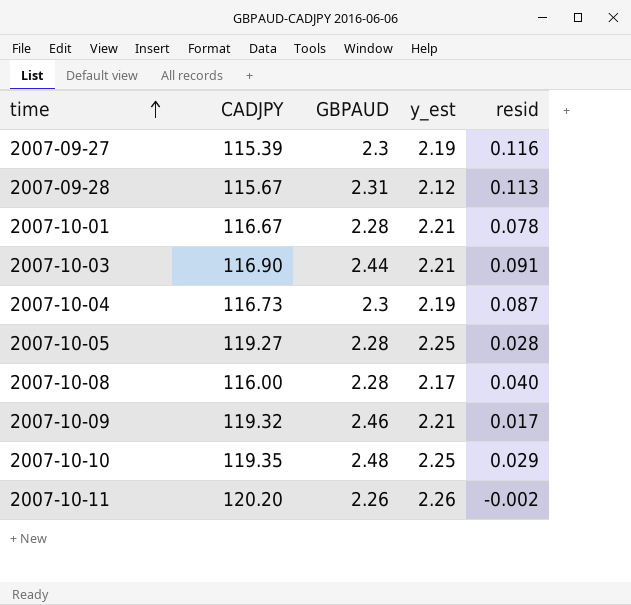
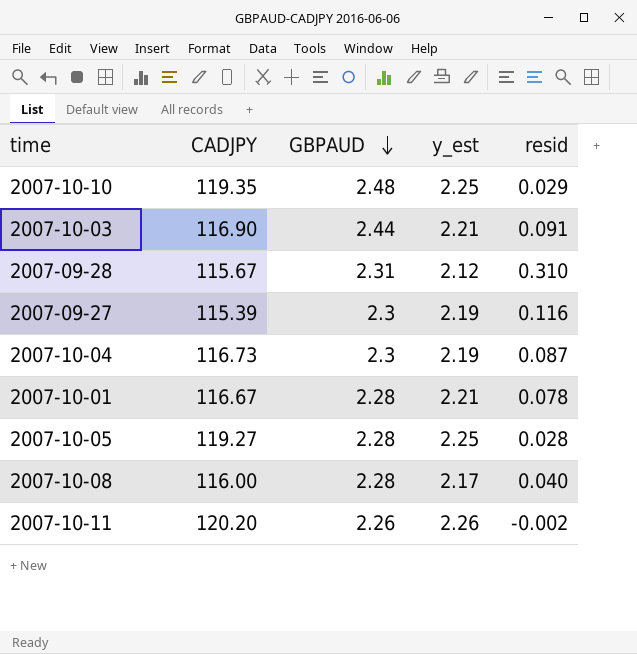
row order: time ascending -> GBPAUD descending
row 2007-10-09: 119.32 | 2.46 | 2.21 | 0.017 -> none
2007-09-28 | resid: 0.113 -> 0.310

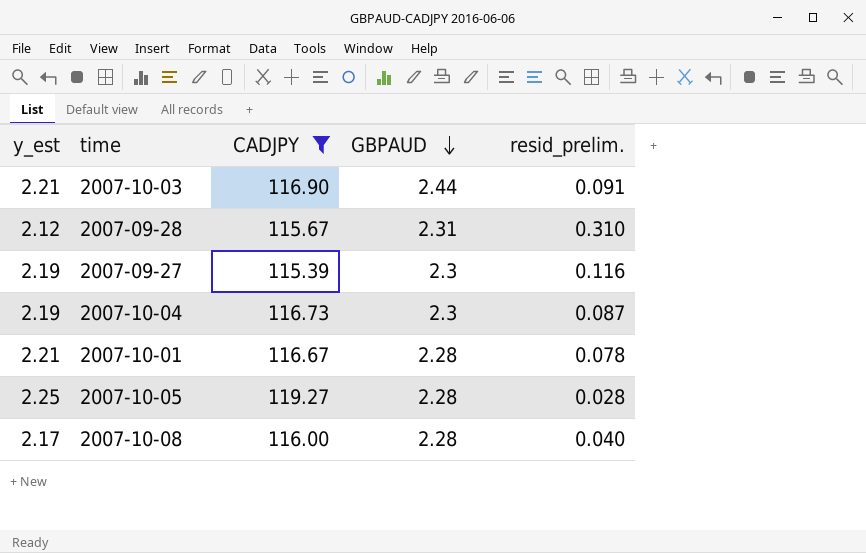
filter: none -> CADJPY <= 119.27
column y_est | position: 4 -> 1
column name: resid -> resid_prelim.

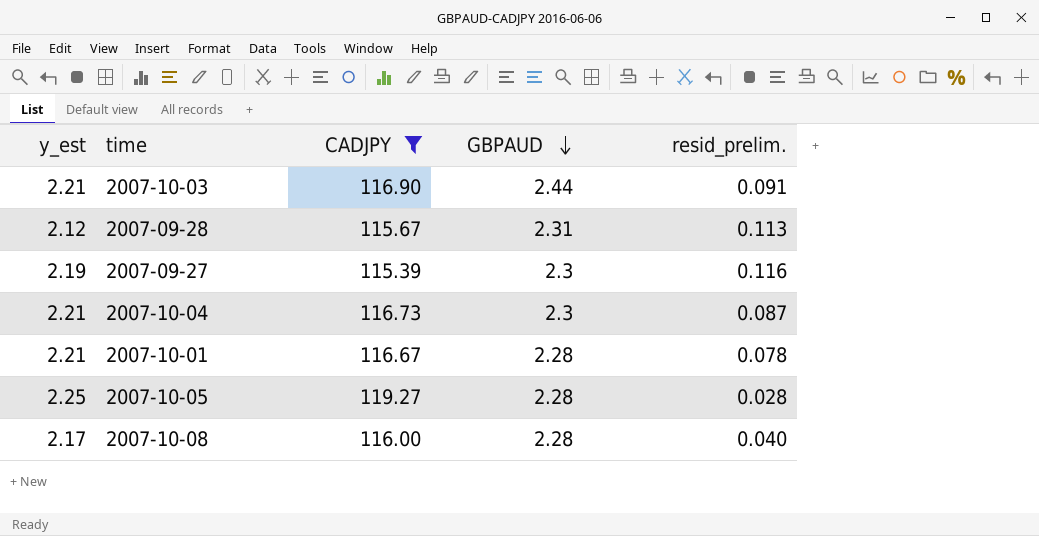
2007-09-28 | resid_prelim.: 0.310 -> 0.113
2007-10-04 | y_est: 2.19 -> 2.21

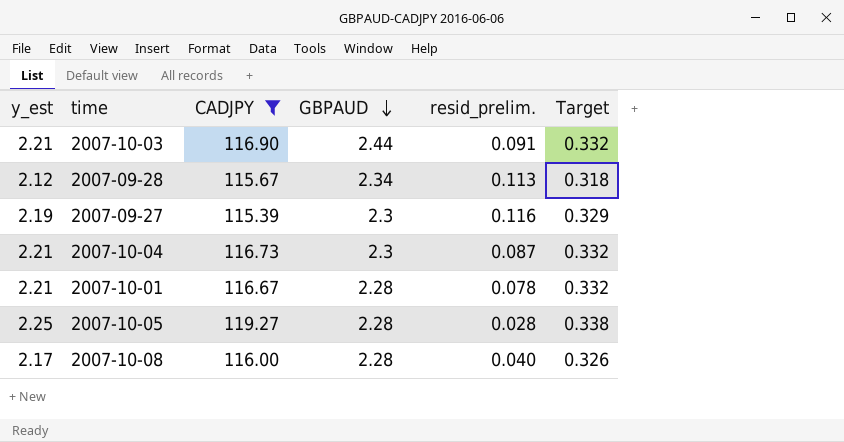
column Target | formula: none -> [y_est] * 0.15
2007-09-28 | GBPAUD: 2.31 -> 2.34

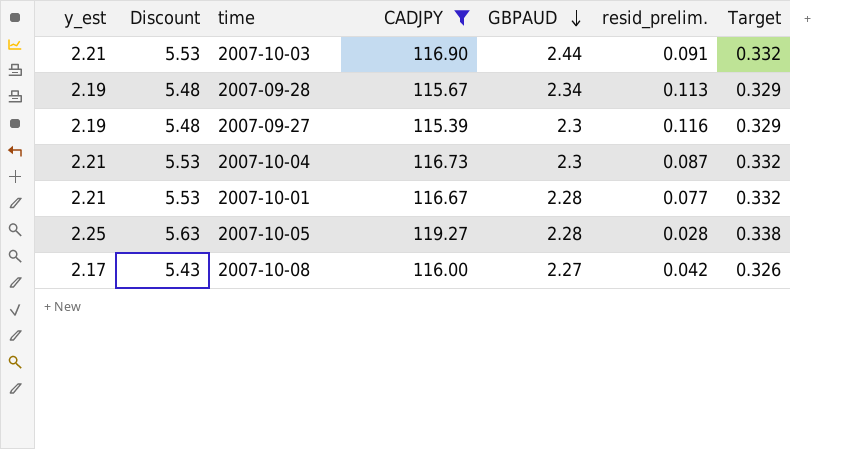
column Discount | formula: none -> [y_est] * 2.5
2007-09-28 | y_est: 2.12 -> 2.19
2007-09-28 | Target: 0.318 -> 0.329
2007-10-01 | resid_prelim.: 0.078 -> 0.077
2007-10-08 | GBPAUD: 2.28 -> 2.27
2007-10-08 | resid_prelim.: 0.040 -> 0.042

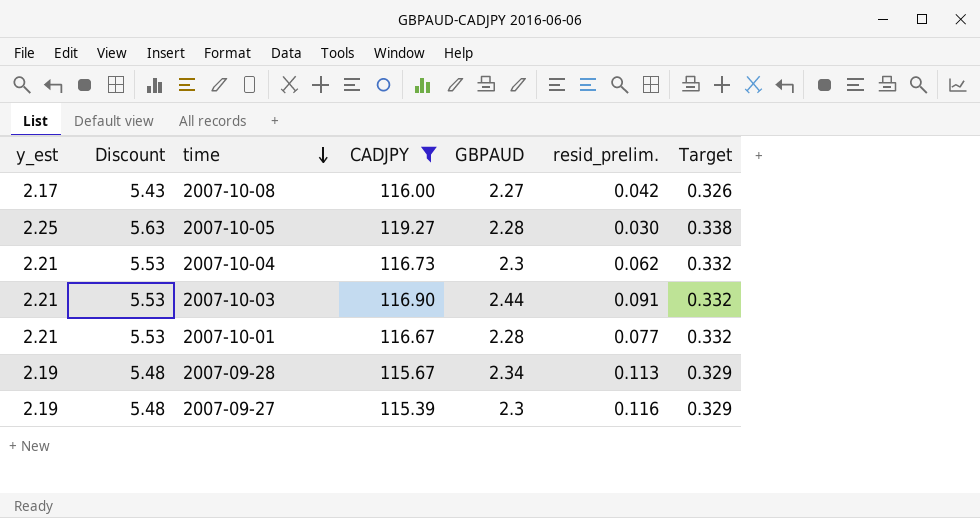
row order: GBPAUD descending -> time descending
2007-10-05 | resid_prelim.: 0.028 -> 0.030
2007-10-04 | resid_prelim.: 0.087 -> 0.062

